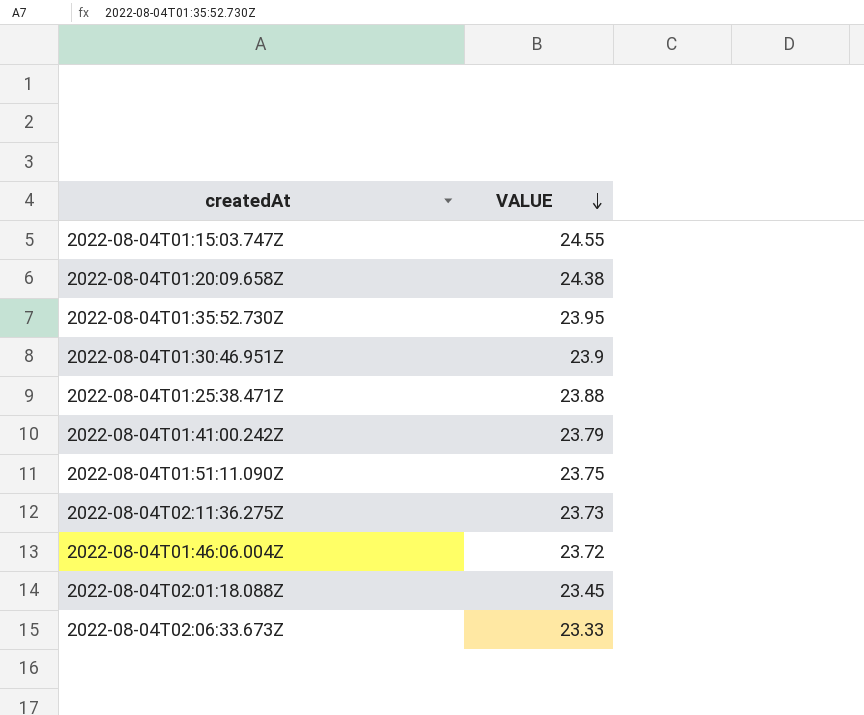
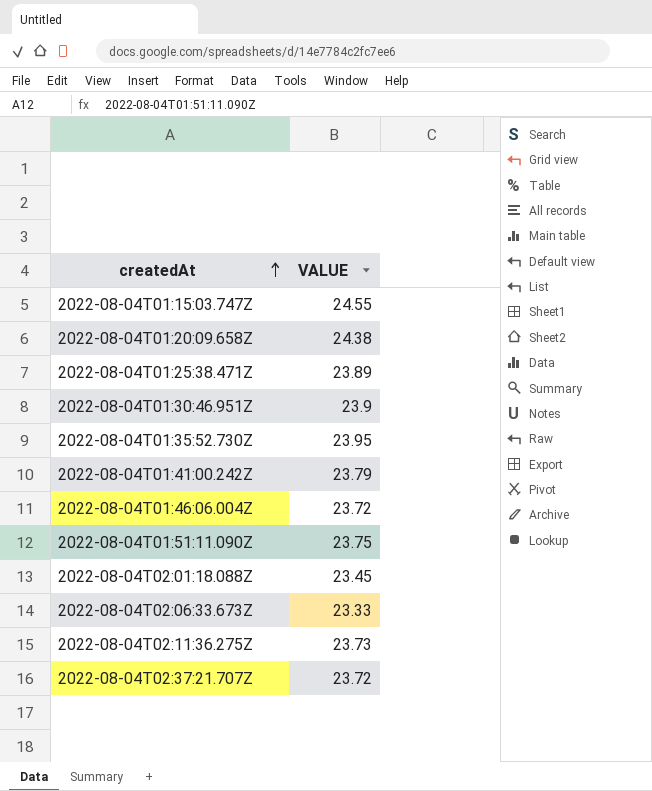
row order: VALUE descending -> createdAt ascending
2022-08-04T01:25:38.471Z | VALUE: 23.88 -> 23.89
row 2022-08-04T02:37:21.707Z: none -> 23.72

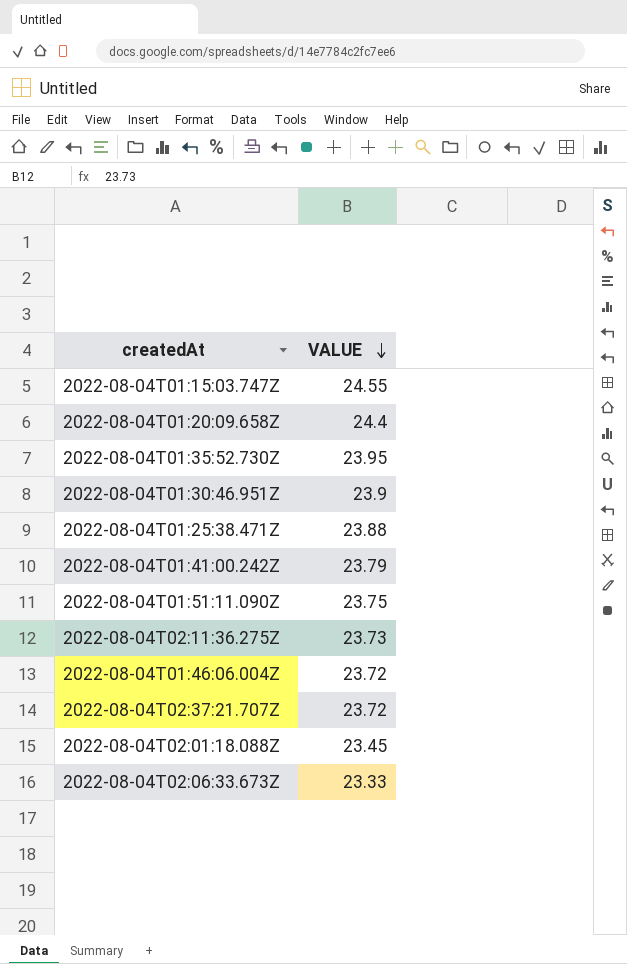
row order: createdAt ascending -> VALUE descending
2022-08-04T01:20:09.658Z | VALUE: 24.38 -> 24.4
2022-08-04T01:25:38.471Z | VALUE: 23.89 -> 23.88

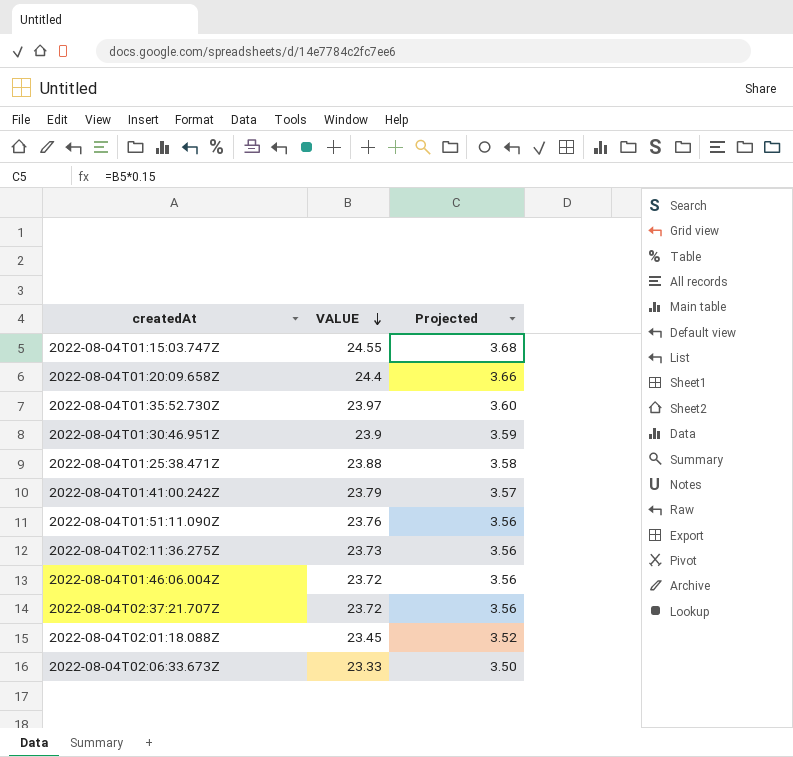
column Projected | formula: none -> [VALUE] * 0.15
2022-08-04T01:35:52.730Z | VALUE: 23.95 -> 23.97
2022-08-04T01:51:11.090Z | VALUE: 23.75 -> 23.76

